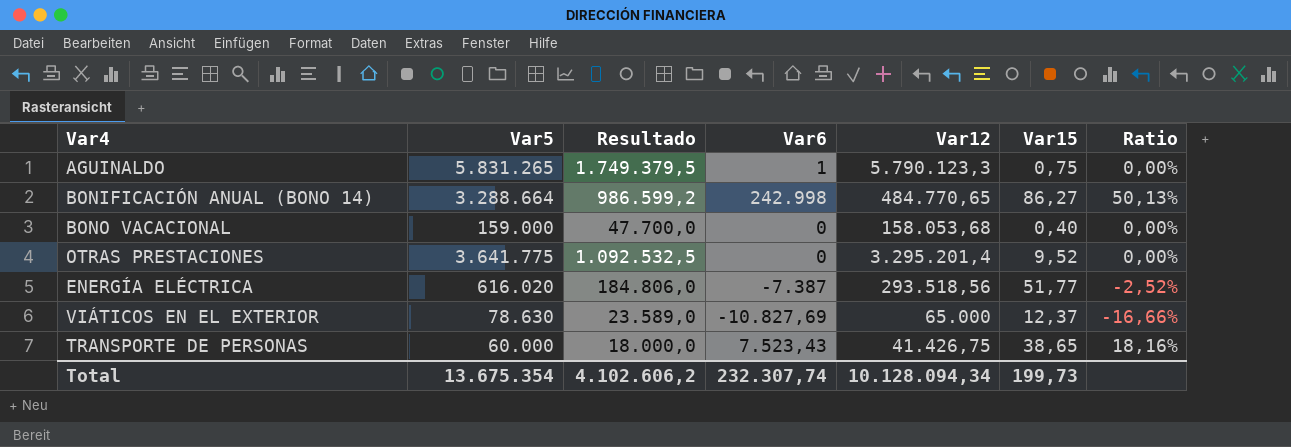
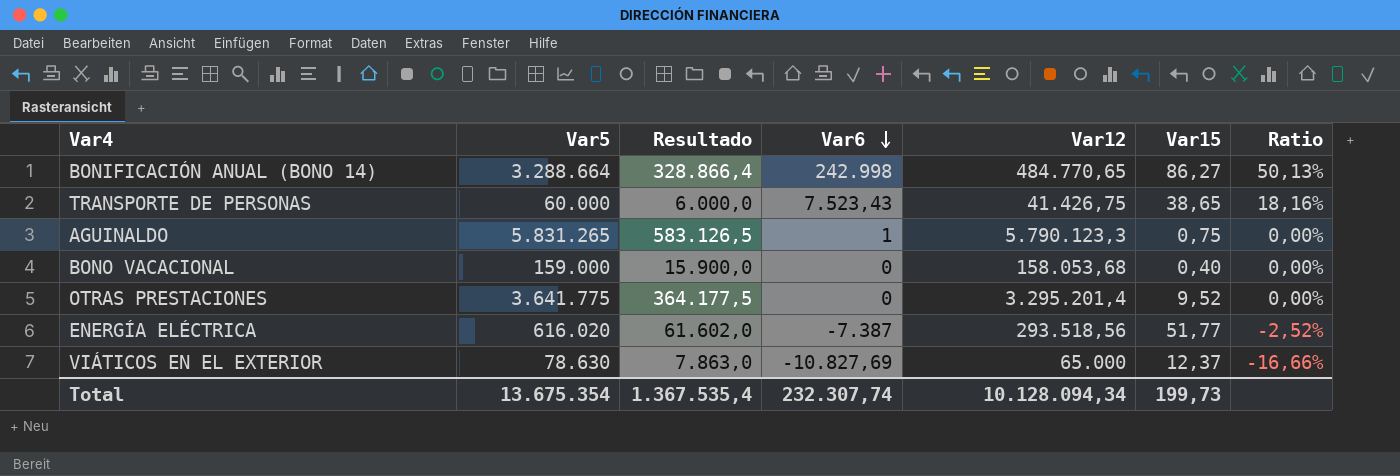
row order: none -> Var6 descending
column Resultado | formula: [Var5] * 0,3 -> [Var5] * 0,1
Total | Resultado: 4.102.606,2 -> 1.367.535,4

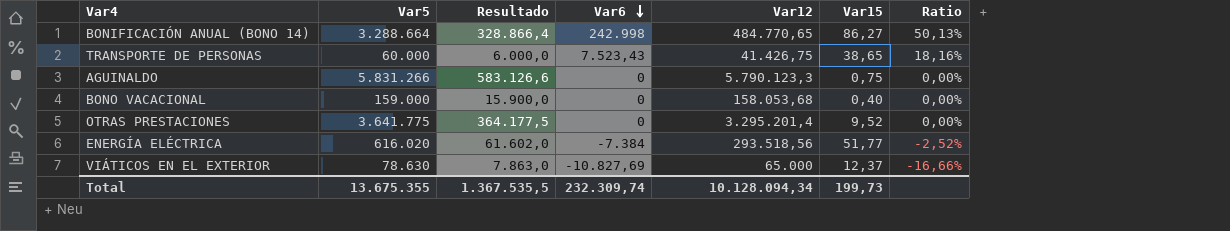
AGUINALDO | Var5: 5.831.265 -> 5.831.266
AGUINALDO | Resultado: 583.126,5 -> 583.126,6
AGUINALDO | Var6: 1 -> 0
ENERGÍA ELÉCTRICA | Var6: -7.387 -> -7.384
Total | Var5: 13.675.354 -> 13.675.355
Total | Resultado: 1.367.535,4 -> 1.367.535,5
Total | Var6: 232.307,74 -> 232.309,74

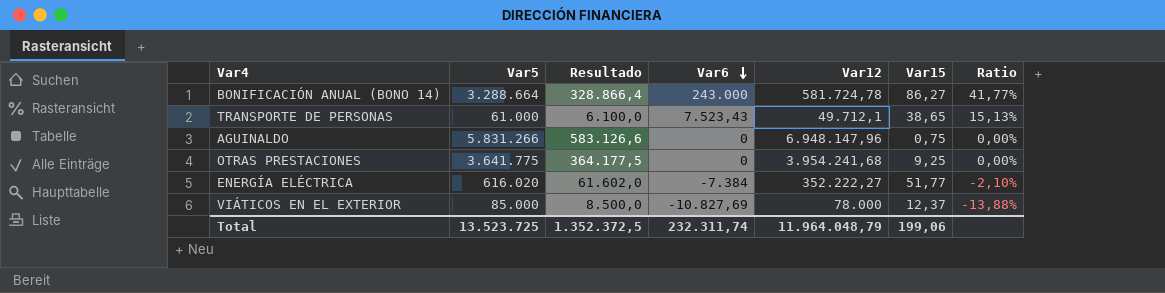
row BONO VACACIONAL: 159.000 | 15.900,0 | 0 | 158.053,68 | 0,40 | 0,00% -> none
BONIFICACIÓN ANUAL (BONO 14) | Var6: 242.998 -> 243.000
BONIFICACIÓN ANUAL (BONO 14) | Var12: 484.770,65 -> 581.724,78
BONIFICACIÓN ANUAL (BONO 14) | Ratio: 50,13% -> 41,77%
TRANSPORTE DE PERSONAS | Var5: 60.000 -> 61.000
TRANSPORTE DE PERSONAS | Resultado: 6.000,0 -> 6.100,0
TRANSPORTE DE PERSONAS | Var12: 41.426,75 -> 49.712,1
TRANSPORTE DE PERSONAS | Ratio: 18,16% -> 15,13%
AGUINALDO | Var12: 5.790.123,3 -> 6.948.147,96
OTRAS PRESTACIONES | Var12: 3.295.201,4 -> 3.954.241,68
OTRAS PRESTACIONES | Var15: 9,52 -> 9,25
ENERGÍA ELÉCTRICA | Var12: 293.518,56 -> 352.222,27
ENERGÍA ELÉCTRICA | Ratio: -2,52% -> -2,10%
VIÁTICOS EN EL EXTERIOR | Var5: 78.630 -> 85.000
VIÁTICOS EN EL EXTERIOR | Resultado: 7.863,0 -> 8.500,0
VIÁTICOS EN EL EXTERIOR | Var12: 65.000 -> 78.000
VIÁTICOS EN EL EXTERIOR | Ratio: -16,66% -> -13,88%
Total | Var5: 13.675.355 -> 13.523.725
Total | Resultado: 1.367.535,5 -> 1.352.372,5
Total | Var6: 232.309,74 -> 232.311,74
Total | Var12: 10.128.094,34 -> 11.964.048,79
Total | Var15: 199,73 -> 199,06

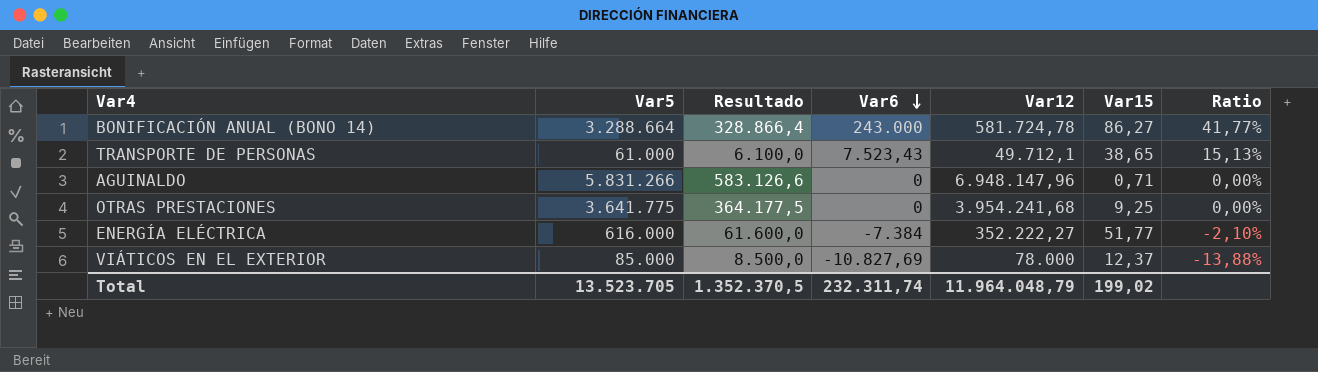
AGUINALDO | Var15: 0,75 -> 0,71
ENERGÍA ELÉCTRICA | Var5: 616.020 -> 616.000
ENERGÍA ELÉCTRICA | Resultado: 61.602,0 -> 61.600,0
Total | Var5: 13.523.725 -> 13.523.705
Total | Resultado: 1.352.372,5 -> 1.352.370,5
Total | Var15: 199,06 -> 199,02

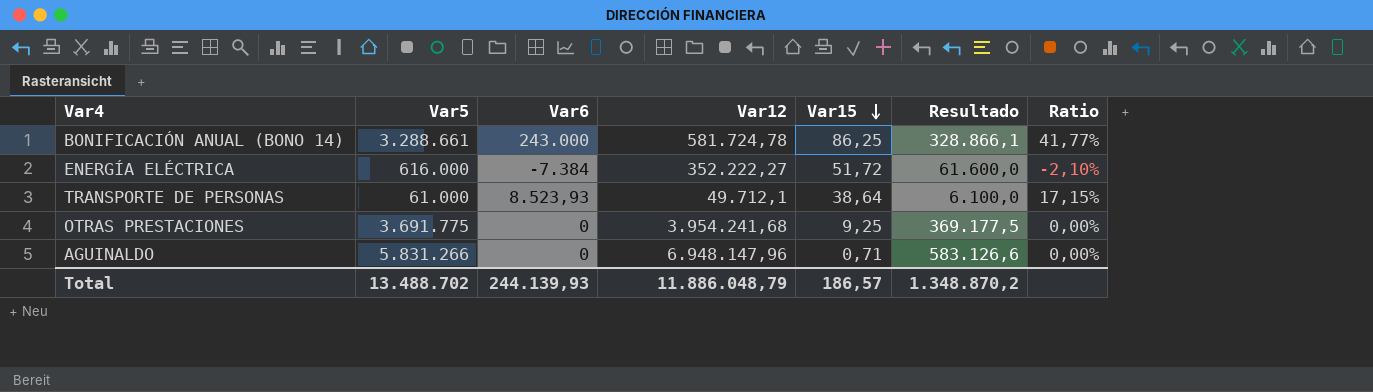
row order: Var6 descending -> Var15 descending
column Resultado | position: 3 -> 6
row VIÁTICOS EN EL EXTERIOR: 85.000 | 8.500,0 | -10.827,69 | 78.000 | 12,37 | -13,88% -> none
BONIFICACIÓN ANUAL (BONO 14) | Var5: 3.288.664 -> 3.288.661
BONIFICACIÓN ANUAL (BONO 14) | Var15: 86,27 -> 86,25
BONIFICACIÓN ANUAL (BONO 14) | Resultado: 328.866,4 -> 328.866,1
ENERGÍA ELÉCTRICA | Var15: 51,77 -> 51,72
TRANSPORTE DE PERSONAS | Var6: 7.523,43 -> 8.523,93
TRANSPORTE DE PERSONAS | Var15: 38,65 -> 38,64
TRANSPORTE DE PERSONAS | Ratio: 15,13% -> 17,15%
OTRAS PRESTACIONES | Var5: 3.641.775 -> 3.691.775
OTRAS PRESTACIONES | Resultado: 364.177,5 -> 369.177,5
Total | Var5: 13.523.705 -> 13.488.702
Total | Var6: 232.311,74 -> 244.139,93
Total | Var12: 11.964.048,79 -> 11.886.048,79
Total | Var15: 199,02 -> 186,57
Total | Resultado: 1.352.370,5 -> 1.348.870,2

